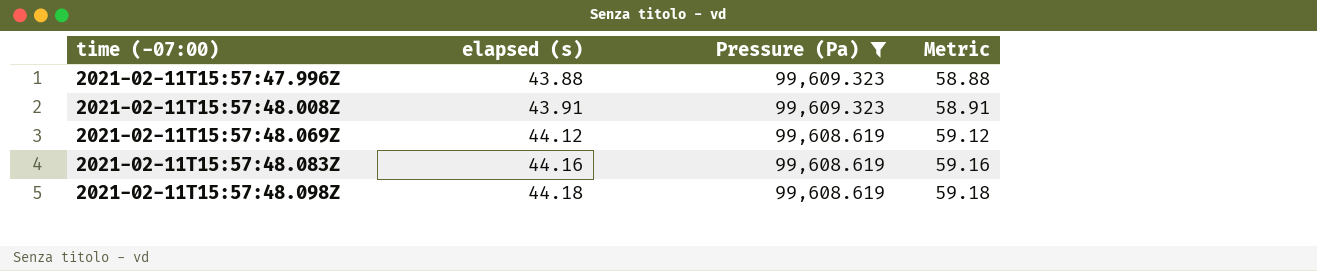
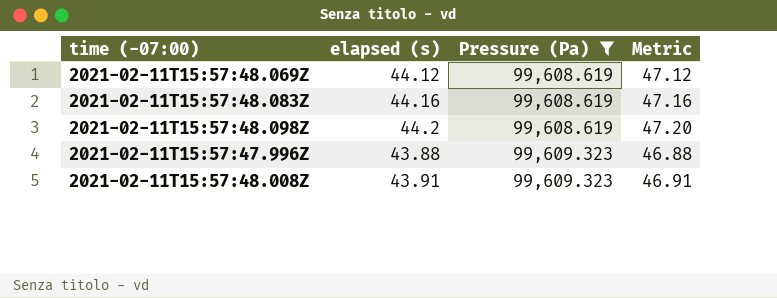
row order: time (-07:00) ascending -> Pressure (Pa) ascending
column Metric | formula: [elapsed (s)] + 15 -> [elapsed (s)] + 3
2021-02-11T15:57:48.098Z | elapsed (s): 44.18 -> 44.2

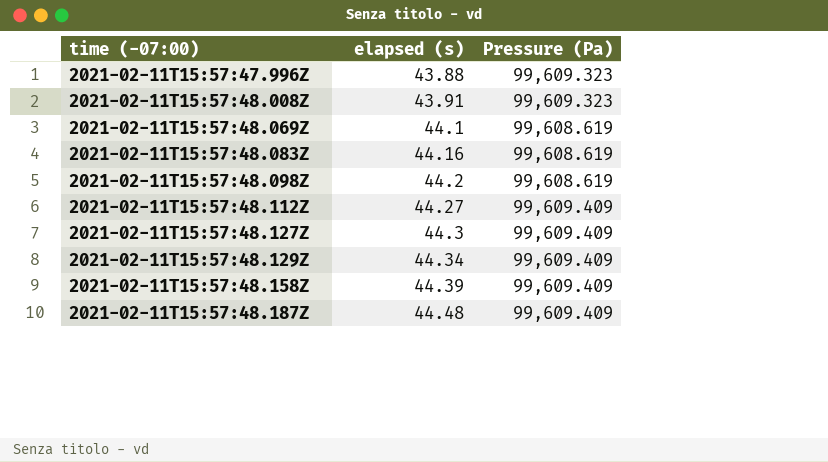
filter: Pressure (Pa) != 99,609.409 -> none
row order: Pressure (Pa) ascending -> time (-07:00) ascending
column Metric | formula: [elapsed (s)] + 3 -> none
2021-02-11T15:57:48.069Z | elapsed (s): 44.12 -> 44.1

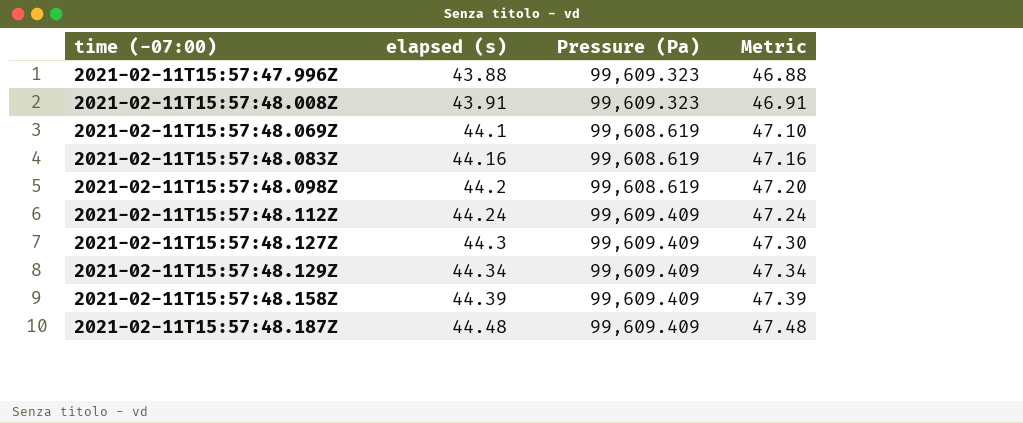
column Metric | formula: none -> [elapsed (s)] + 3
2021-02-11T15:57:48.112Z | elapsed (s): 44.27 -> 44.24

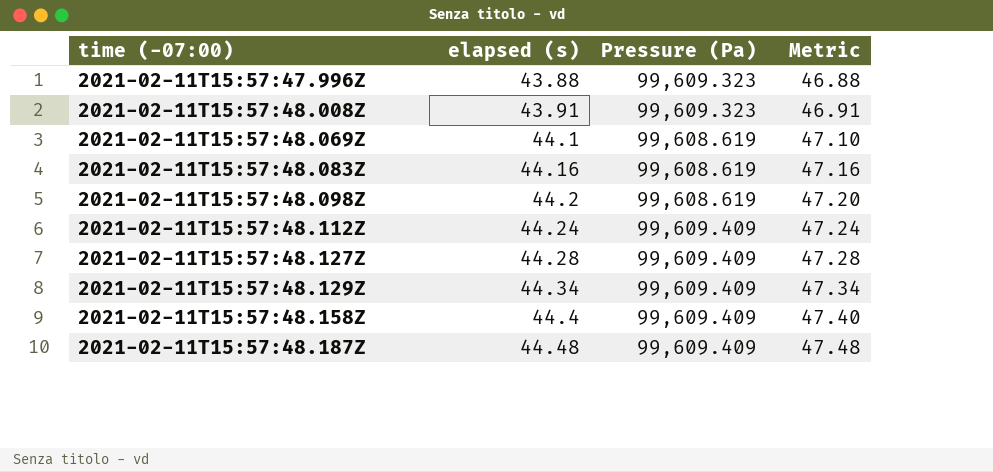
2021-02-11T15:57:48.127Z | elapsed (s): 44.3 -> 44.28
2021-02-11T15:57:48.127Z | Metric: 47.30 -> 47.28
2021-02-11T15:57:48.158Z | elapsed (s): 44.39 -> 44.4
2021-02-11T15:57:48.158Z | Metric: 47.39 -> 47.40

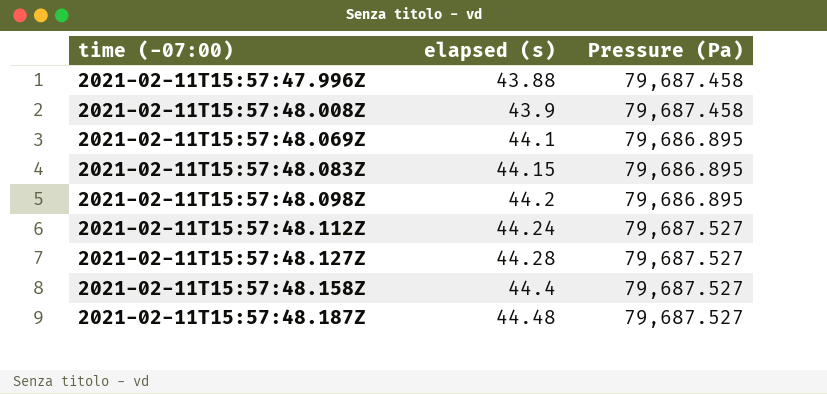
column Metric | formula: [elapsed (s)] + 3 -> none
row 2021-02-11T15:57:48.129Z: 44.34 | 99,609.409 | 47.34 -> none
2021-02-11T15:57:47.996Z | Pressure (Pa): 99,609.323 -> 79,687.458
2021-02-11T15:57:48.008Z | elapsed (s): 43.91 -> 43.9
2021-02-11T15:57:48.008Z | Pressure (Pa): 99,609.323 -> 79,687.458
2021-02-11T15:57:48.069Z | Pressure (Pa): 99,608.619 -> 79,686.895
2021-02-11T15:57:48.083Z | elapsed (s): 44.16 -> 44.15
2021-02-11T15:57:48.083Z | Pressure (Pa): 99,608.619 -> 79,686.895
2021-02-11T15:57:48.098Z | Pressure (Pa): 99,608.619 -> 79,686.895
2021-02-11T15:57:48.112Z | Pressure (Pa): 99,609.409 -> 79,687.527
2021-02-11T15:57:48.127Z | Pressure (Pa): 99,609.409 -> 79,687.527
2021-02-11T15:57:48.158Z | Pressure (Pa): 99,609.409 -> 79,687.527
2021-02-11T15:57:48.187Z | Pressure (Pa): 99,609.409 -> 79,687.527

